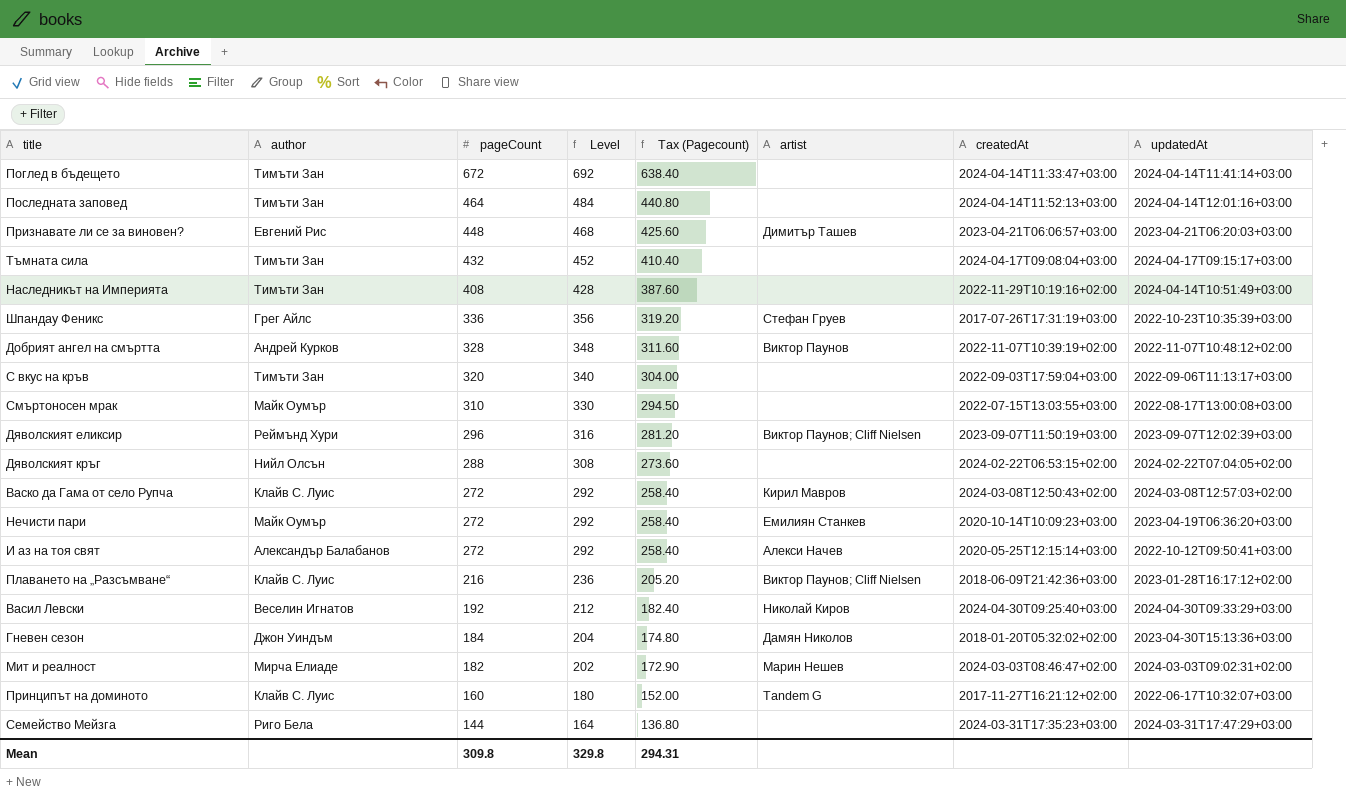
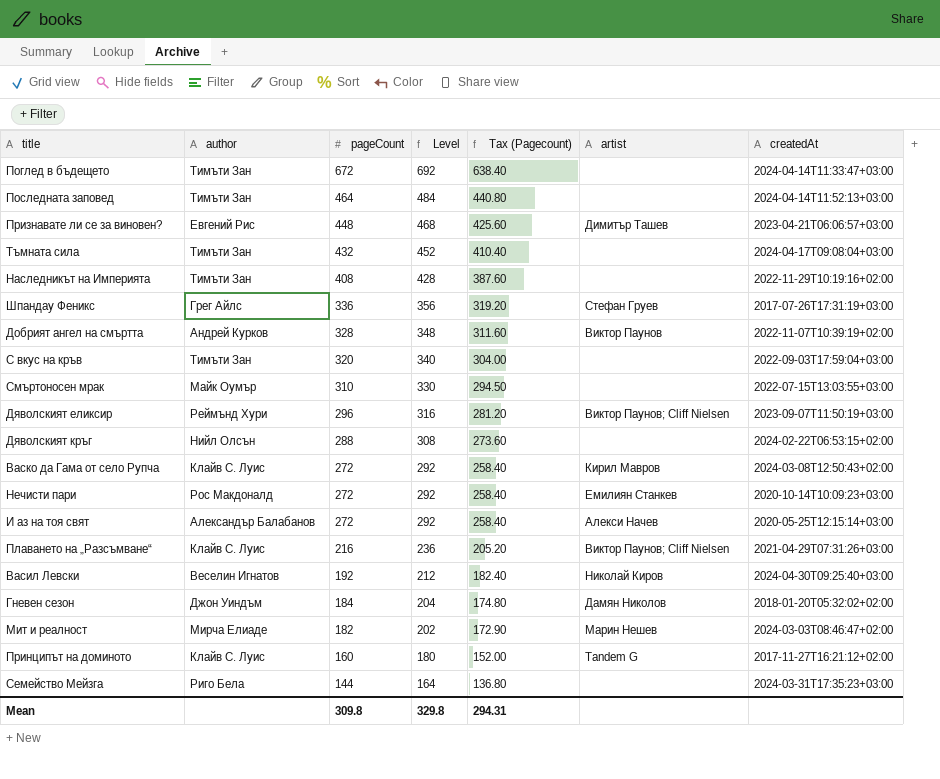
column updatedAt | position: 8 -> none
Нечисти пари | author: Майк Оумър -> Рос Макдоналд
Плаването на „Разсъмване“ | createdAt: 2018-06-09T21:42:36+03:00 -> 2021-04-29T07:31:26+03:00

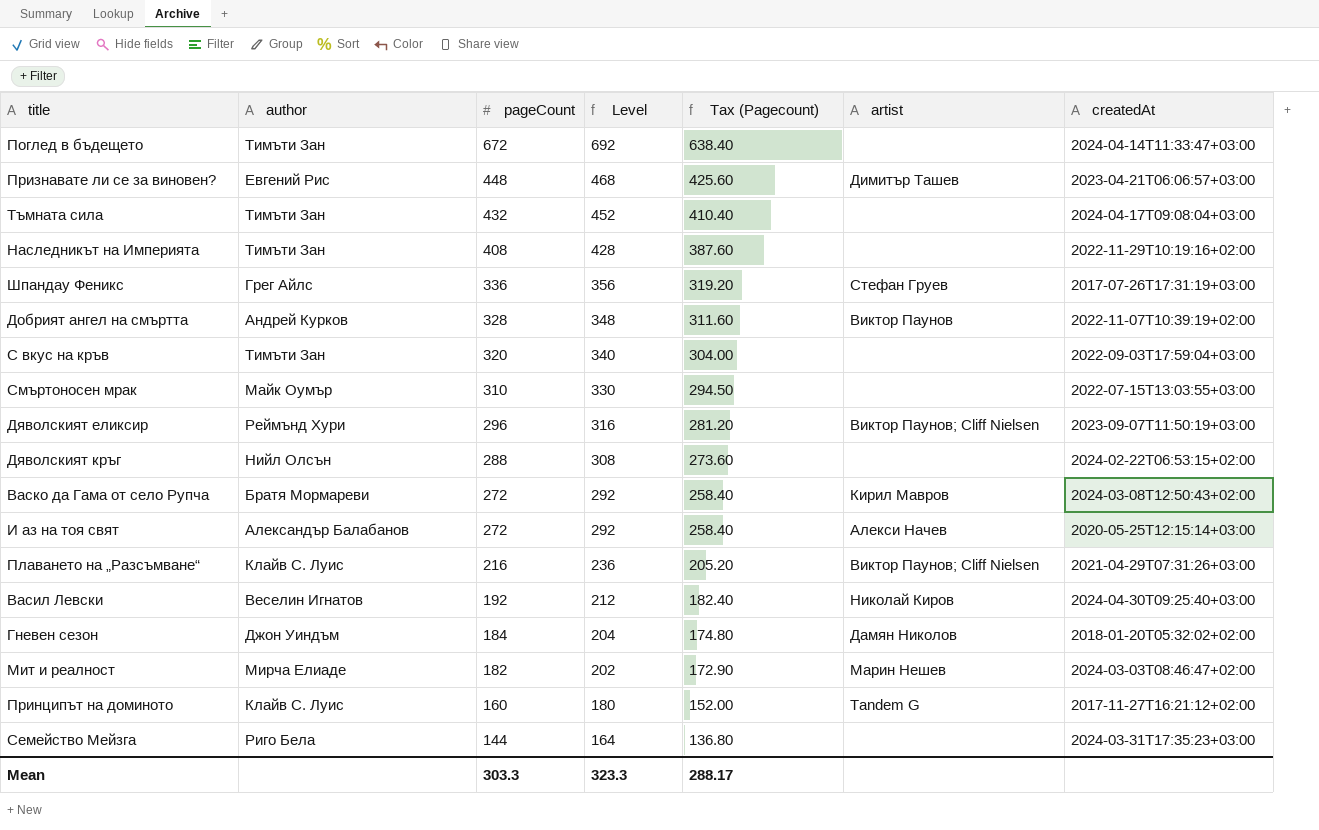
row Последната заповед: Тимъти Зан | 464 | 484 | 440.80 | none | 2024-04-14T11:52:13+03:00 -> none
row Нечисти пари: Рос Макдоналд | 272 | 292 | 258.40 | Емилиян Станкев | 2020-10-14T10:09:23+03:00 -> none
Васко да Гама от село Рупча | author: Клайв С. Луис -> Братя Мормареви
Mean | pageCount: 309.8 -> 303.3
Mean | Level: 329.8 -> 323.3
Mean | Tax (Pagecount): 294.31 -> 288.17

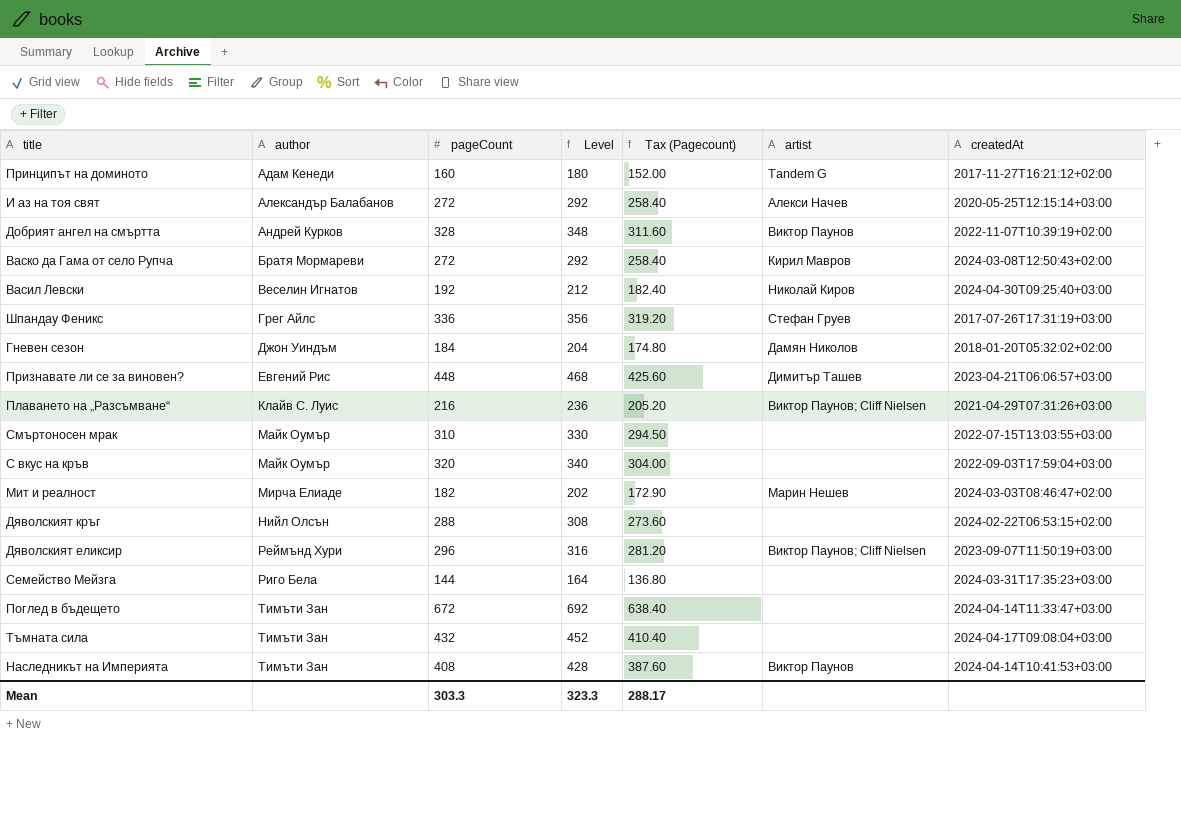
row order: pageCount descending -> author ascending
Принципът на доминото | author: Клайв С. Луис -> Адам Кенеди
С вкус на кръв | author: Тимъти Зан -> Майк Оумър
Наследникът на Империята | artist: none -> Виктор Паунов
Наследникът на Империята | createdAt: 2022-11-29T10:19:16+02:00 -> 2024-04-14T10:41:53+03:00

